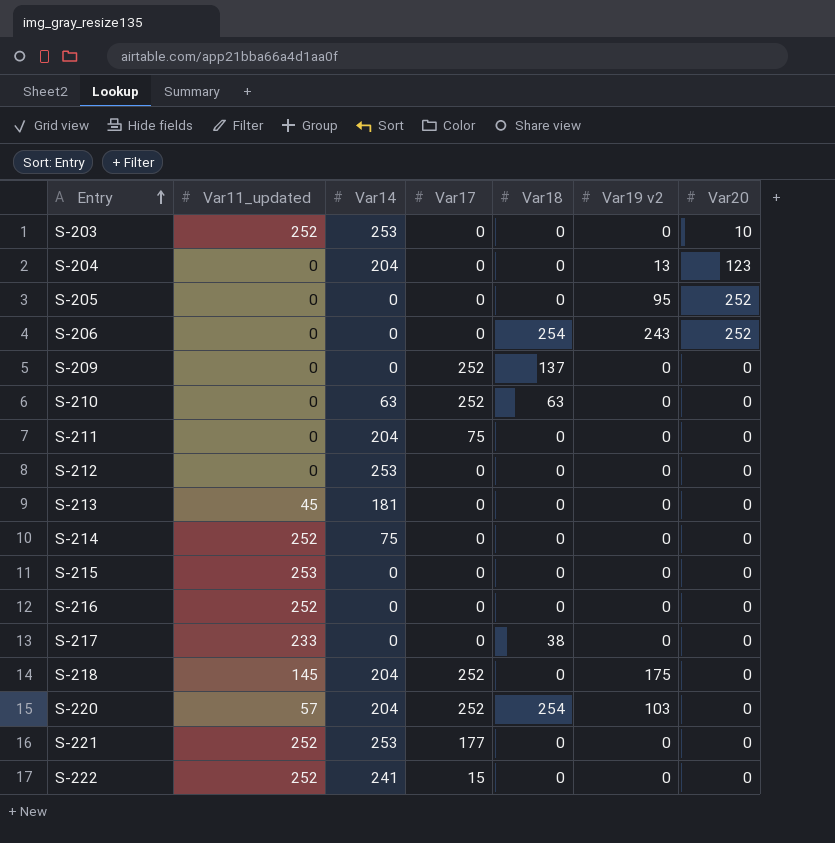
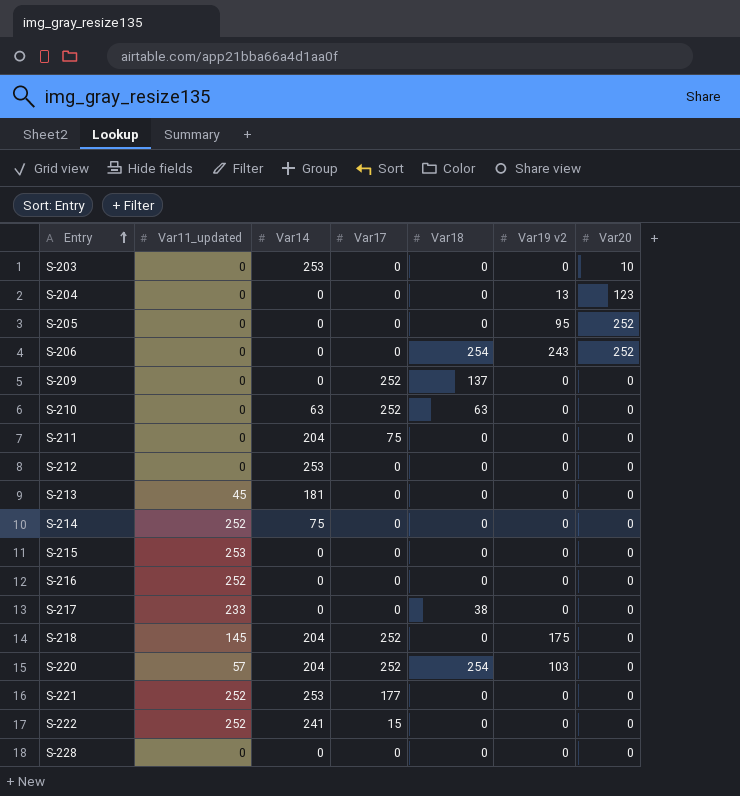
S-203 | Var11_updated: 252 -> 0
S-204 | Var14: 204 -> 0
row S-228: none -> 0 | 0 | 0 | 0 | 0 | 0

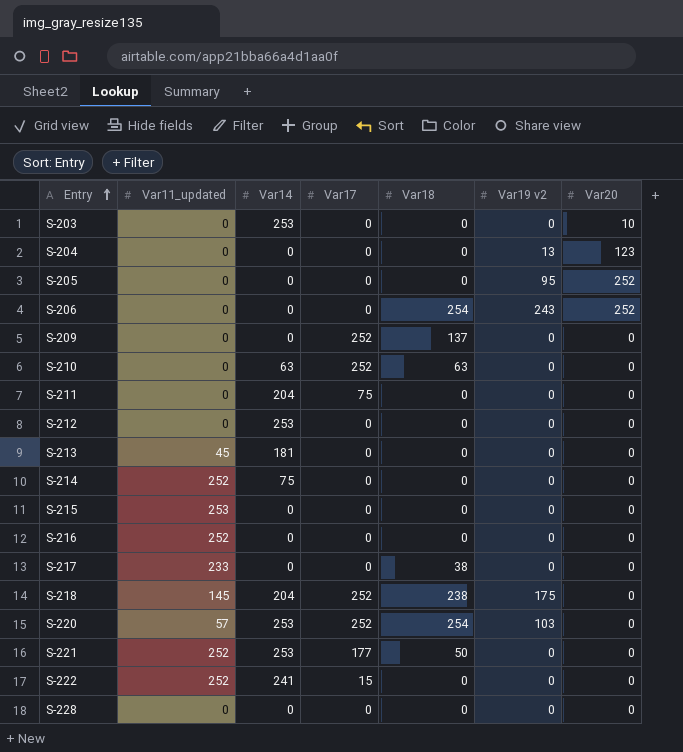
S-218 | Var18: 0 -> 238
S-220 | Var14: 204 -> 253
S-221 | Var18: 0 -> 50

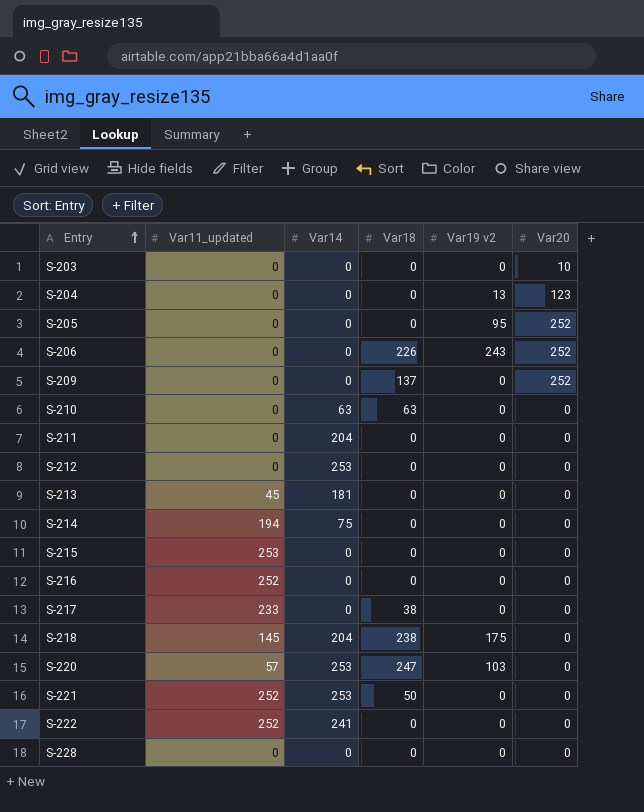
column Var17 | position: 4 -> none
S-203 | Var14: 253 -> 0
S-206 | Var18: 254 -> 226
S-209 | Var20: 0 -> 252
S-214 | Var11_updated: 252 -> 194
S-220 | Var18: 254 -> 247

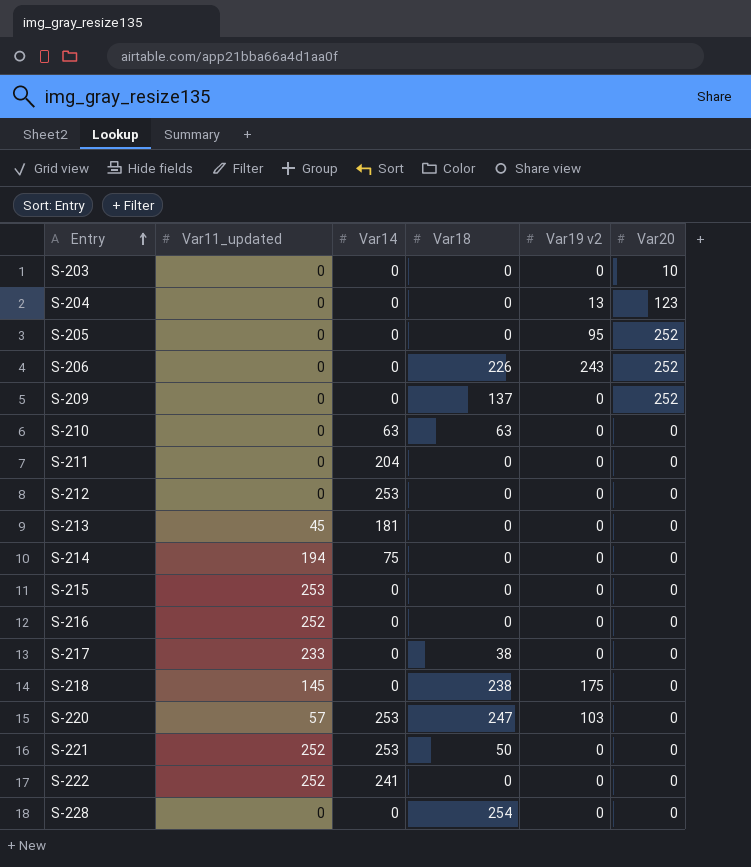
S-218 | Var14: 204 -> 0
S-228 | Var18: 0 -> 254

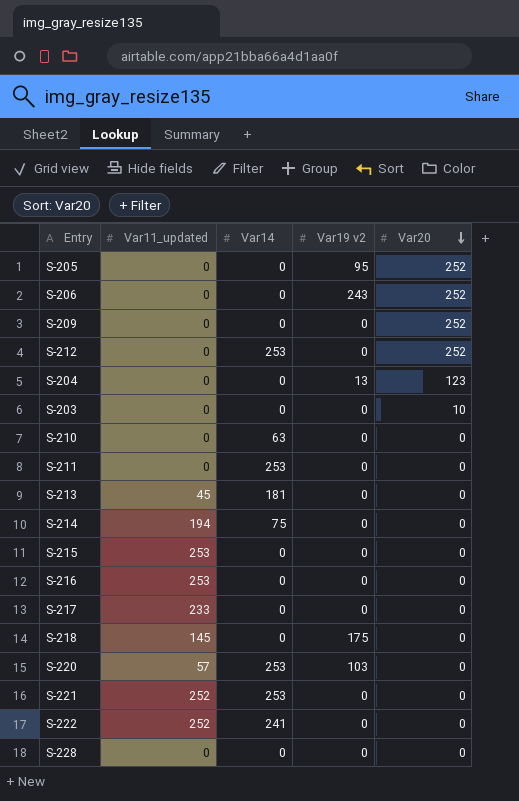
row order: Entry ascending -> Var20 descending
column Var18 | position: 4 -> none
S-212 | Var20: 0 -> 252
S-211 | Var14: 204 -> 253
S-216 | Var11_updated: 252 -> 253

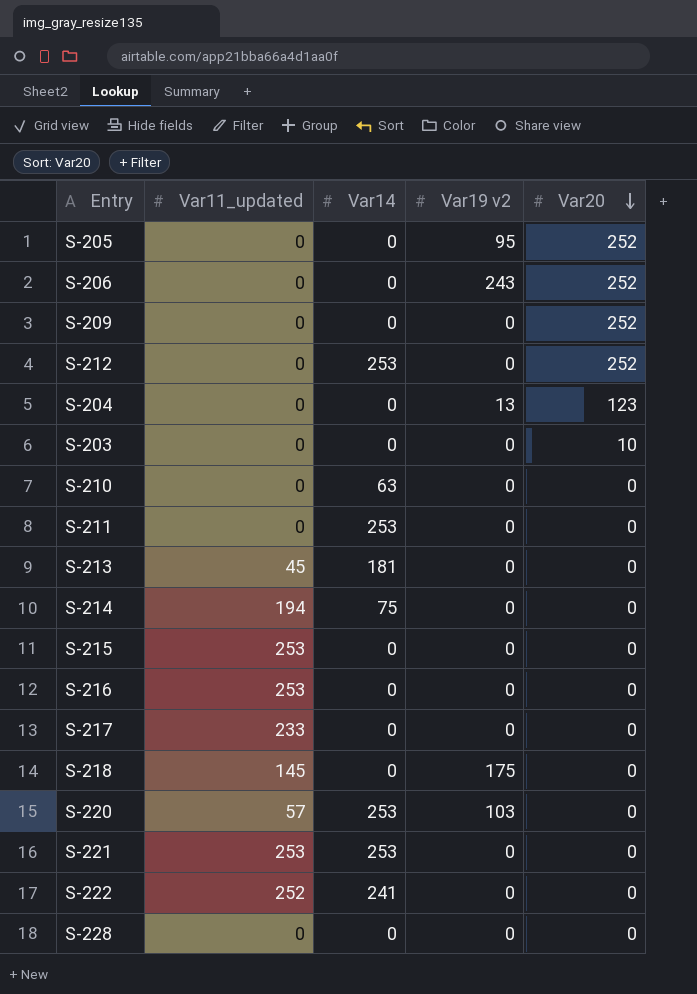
S-221 | Var11_updated: 252 -> 253

